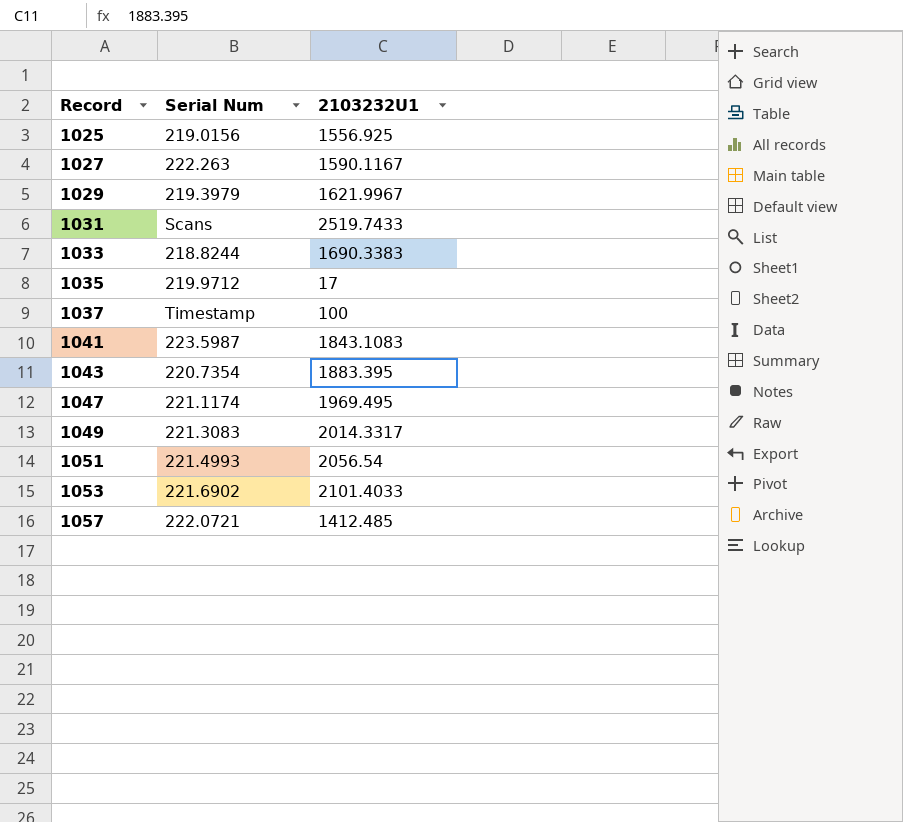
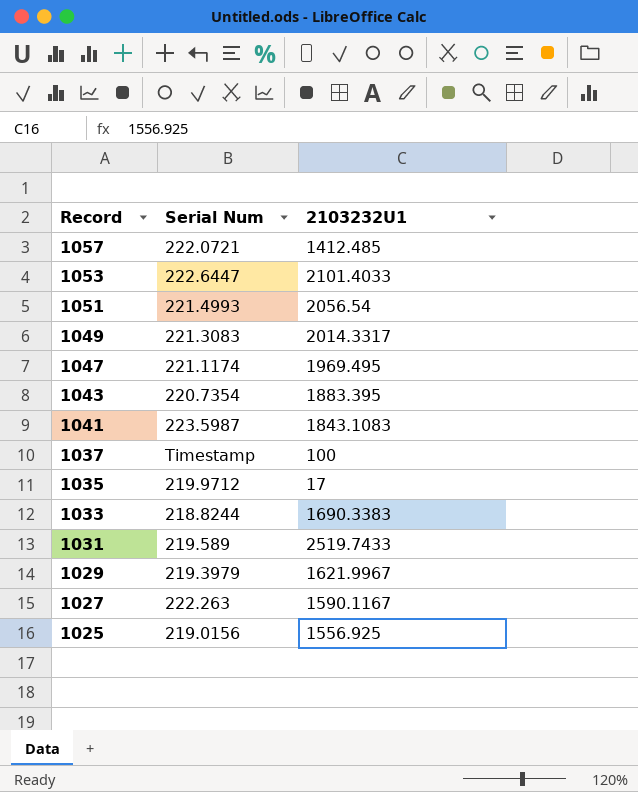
row order: Record ascending -> Record descending
1053 | Serial Num: 221.6902 -> 222.6447
1031 | Serial Num: Scans -> 219.589

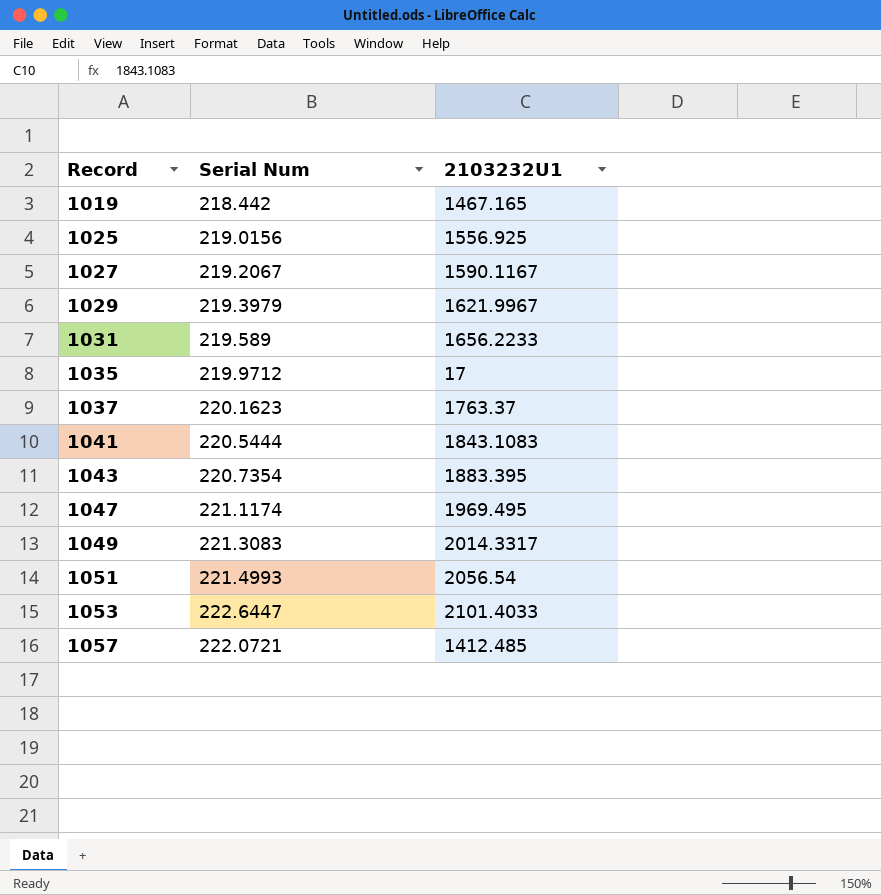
row order: Record descending -> Record ascending
row 1033: 218.8244 | 1690.3383 -> none
row 1019: none -> 218.442 | 1467.165
1027 | Serial Num: 222.263 -> 219.2067
1031 | 2103232U1: 2519.7433 -> 1656.2233
1037 | Serial Num: Timestamp -> 220.1623
1037 | 2103232U1: 100 -> 1763.37
1041 | Serial Num: 223.5987 -> 220.5444

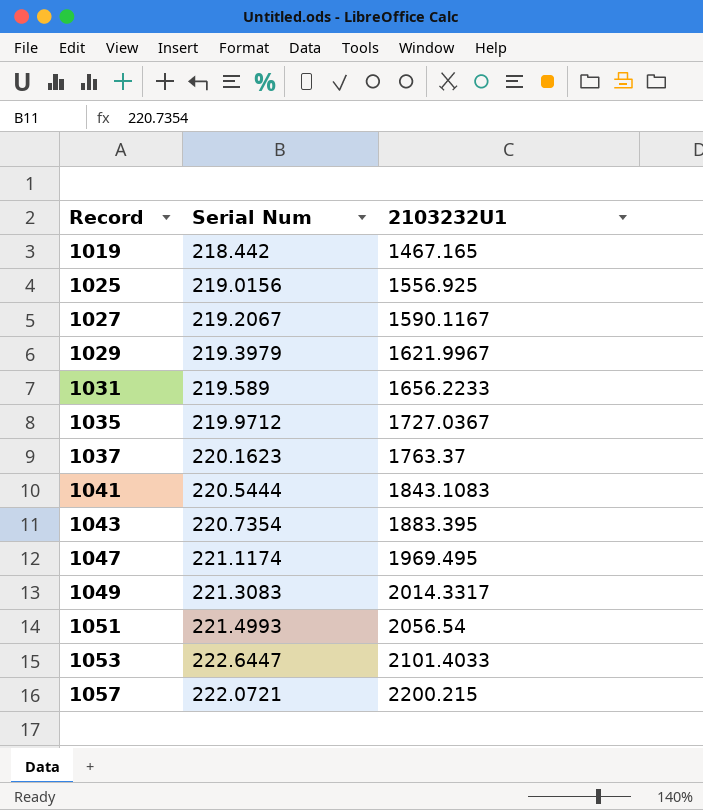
1035 | 2103232U1: 17 -> 1727.0367
1057 | 2103232U1: 1412.485 -> 2200.215

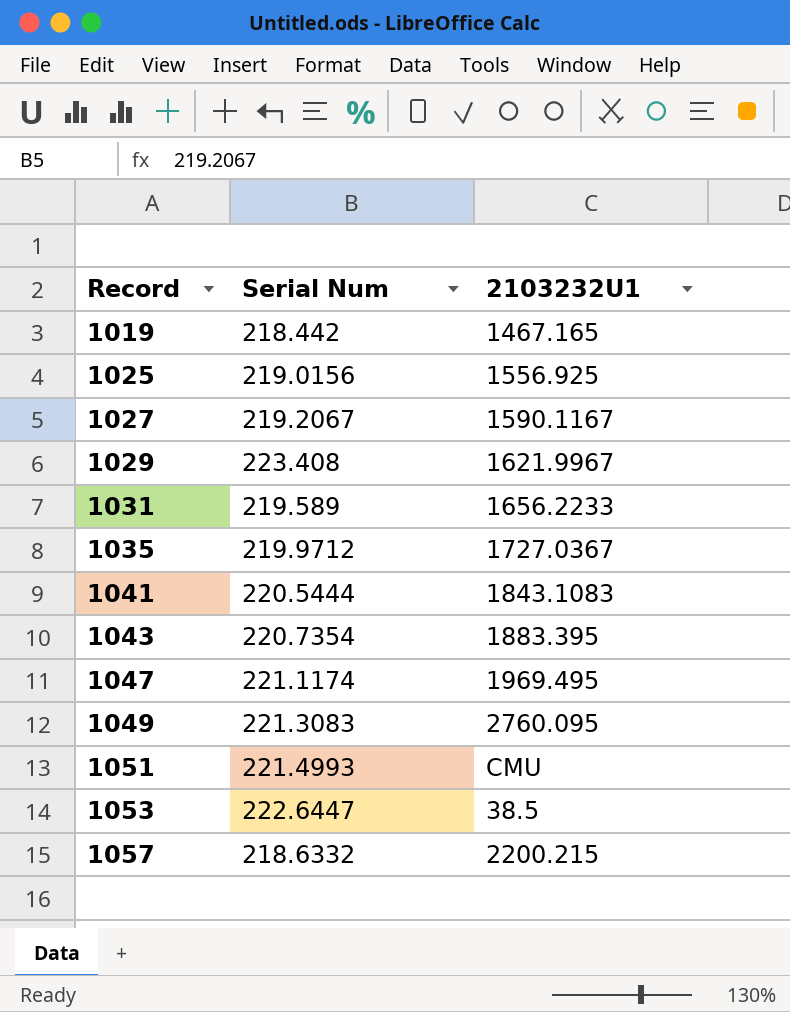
row 1037: 220.1623 | 1763.37 -> none
1029 | Serial Num: 219.3979 -> 223.408
1049 | 2103232U1: 2014.3317 -> 2760.095
1051 | 2103232U1: 2056.54 -> CMU
1053 | 2103232U1: 2101.4033 -> 38.5
1057 | Serial Num: 222.0721 -> 218.6332

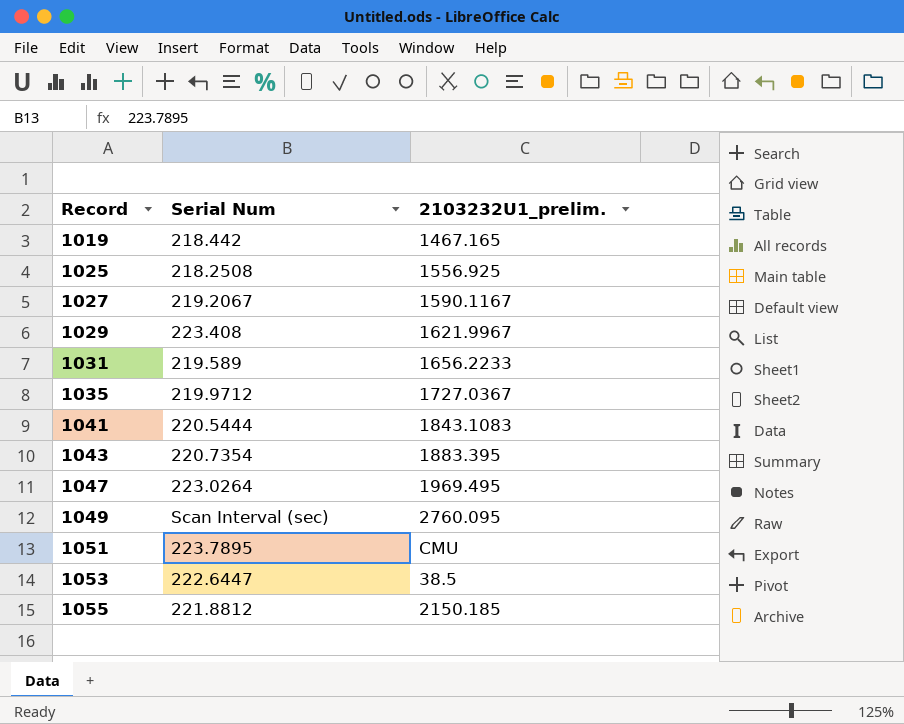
column name: 2103232U1 -> 2103232U1_prelim.
row 1057: 218.6332 | 2200.215 -> none
1025 | Serial Num: 219.0156 -> 218.2508
1047 | Serial Num: 221.1174 -> 223.0264
1049 | Serial Num: 221.3083 -> Scan Interval (sec)
1051 | Serial Num: 221.4993 -> 223.7895
row 1055: none -> 221.8812 | 2150.185

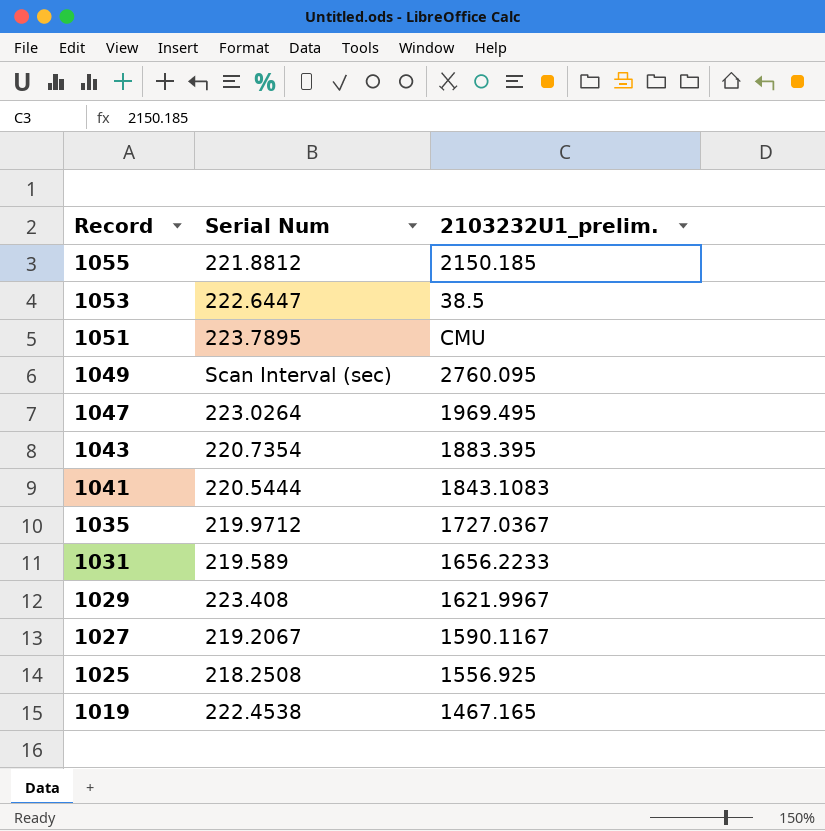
row order: Record ascending -> Record descending
1019 | Serial Num: 218.442 -> 222.4538

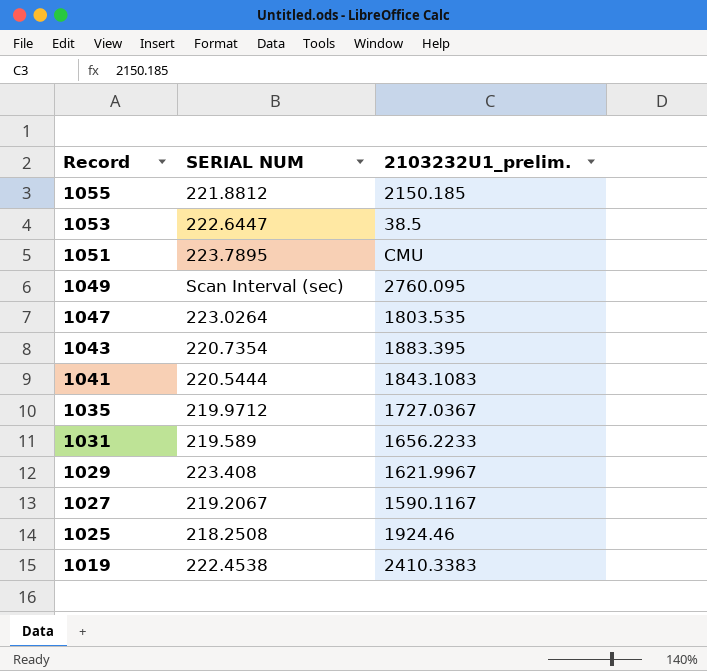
column name: Serial Num -> SERIAL NUM
1047 | 2103232U1_prelim.: 1969.495 -> 1803.535
1025 | 2103232U1_prelim.: 1556.925 -> 1924.46
1019 | 2103232U1_prelim.: 1467.165 -> 2410.3383

